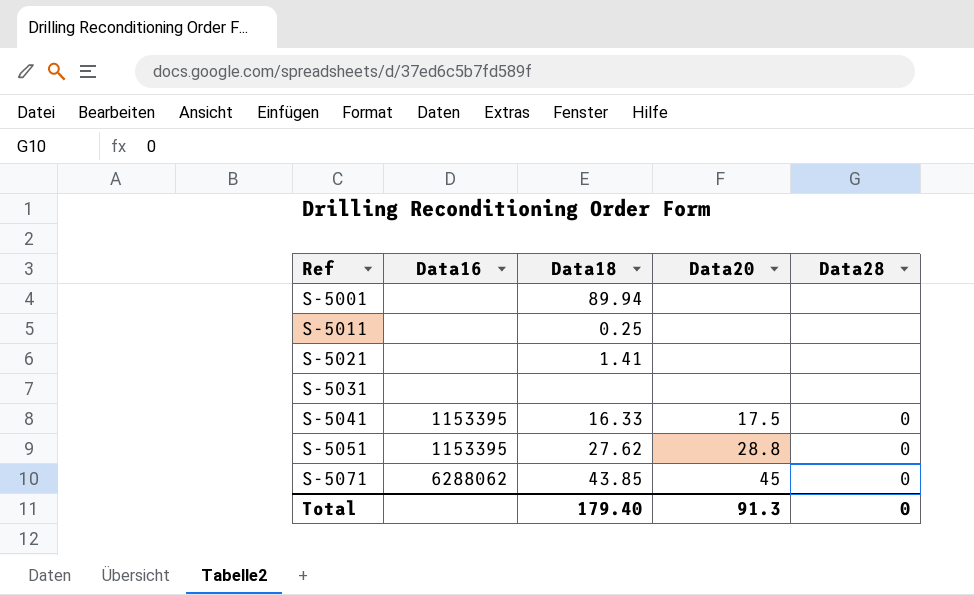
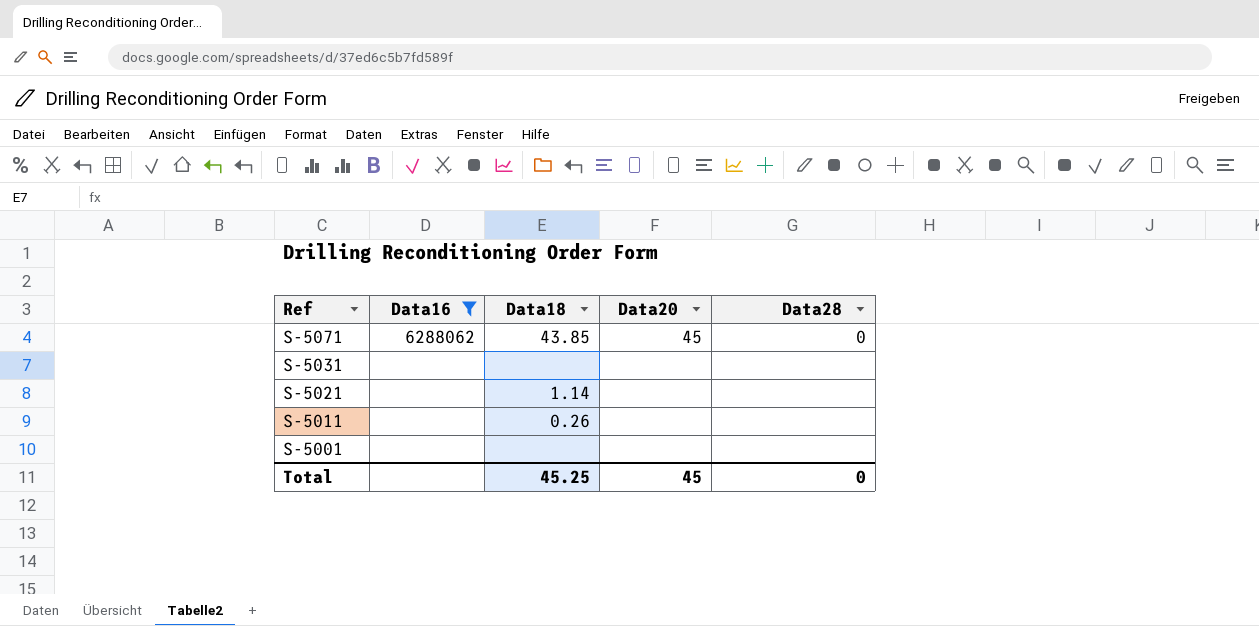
filter: none -> Data16 != 1153395
row order: Ref ascending -> Ref descending
S-5021 | Data18: 1.41 -> 1.14
S-5011 | Data18: 0.25 -> 0.26
S-5001 | Data18: 89.94 -> none
Total | Data18: 179.40 -> 45.25
Total | Data20: 91.3 -> 45

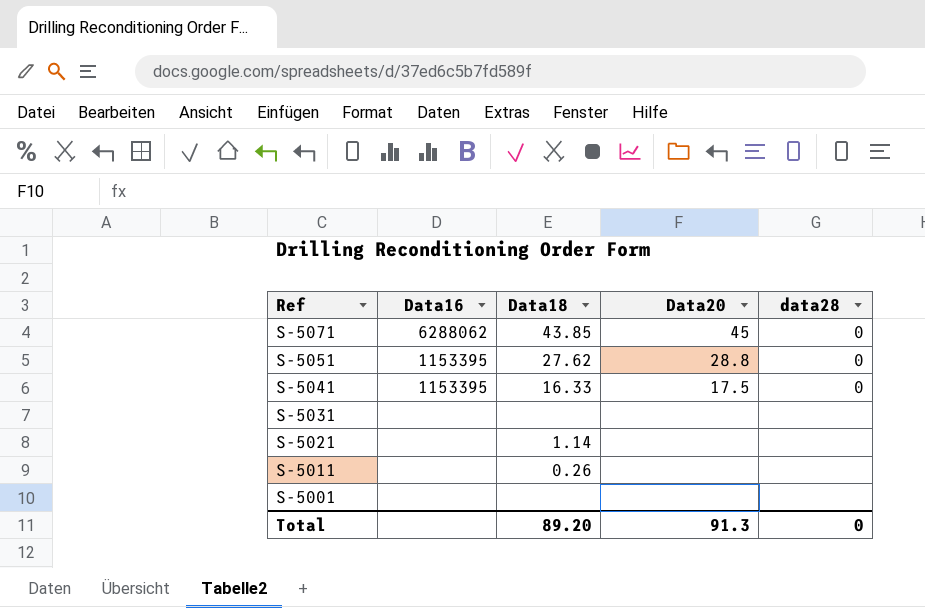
filter: Data16 != 1153395 -> none
column name: Data28 -> data28
Total | Data18: 45.25 -> 89.20
Total | Data20: 45 -> 91.3

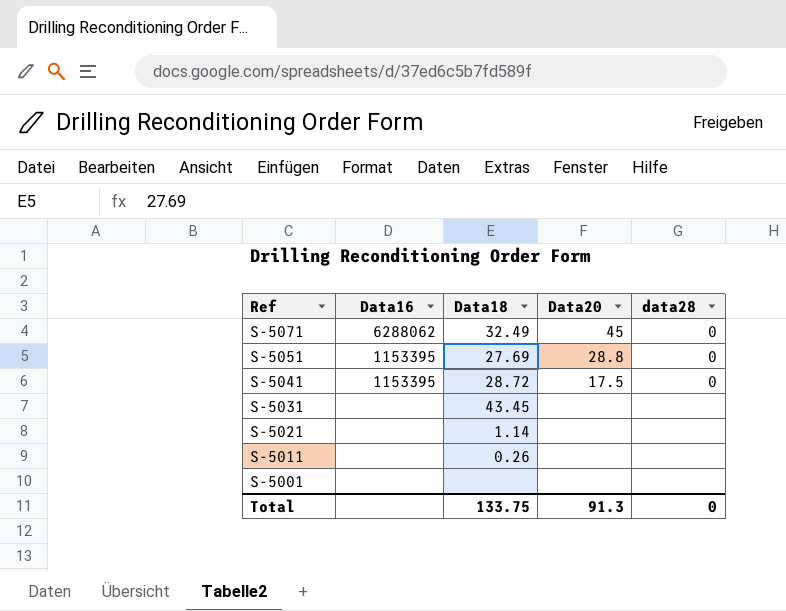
S-5071 | Data18: 43.85 -> 32.49
S-5051 | Data18: 27.62 -> 27.69
S-5041 | Data18: 16.33 -> 28.72
S-5031 | Data18: none -> 43.45
Total | Data18: 89.20 -> 133.75

